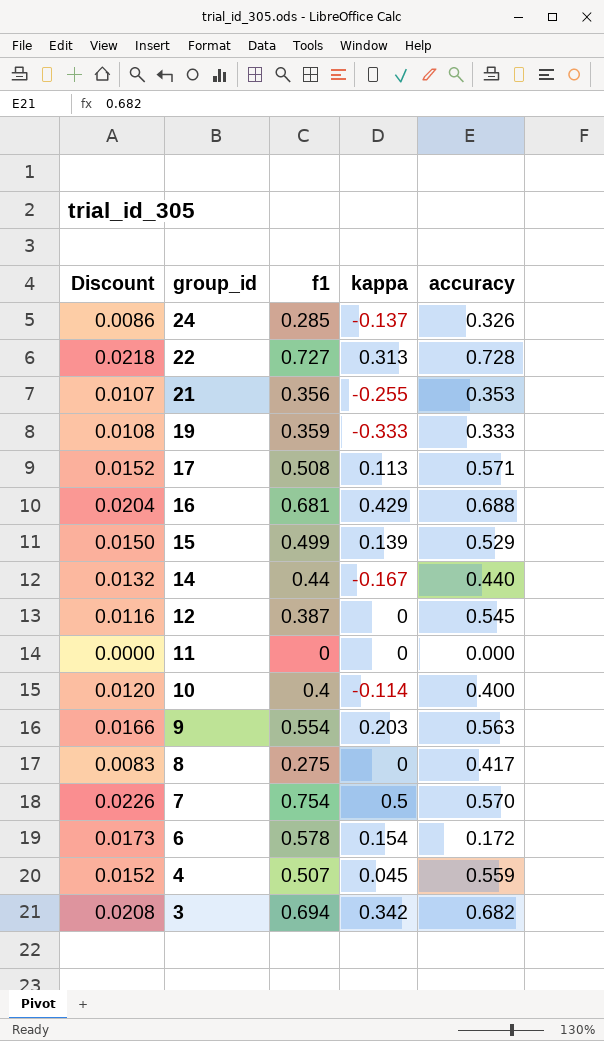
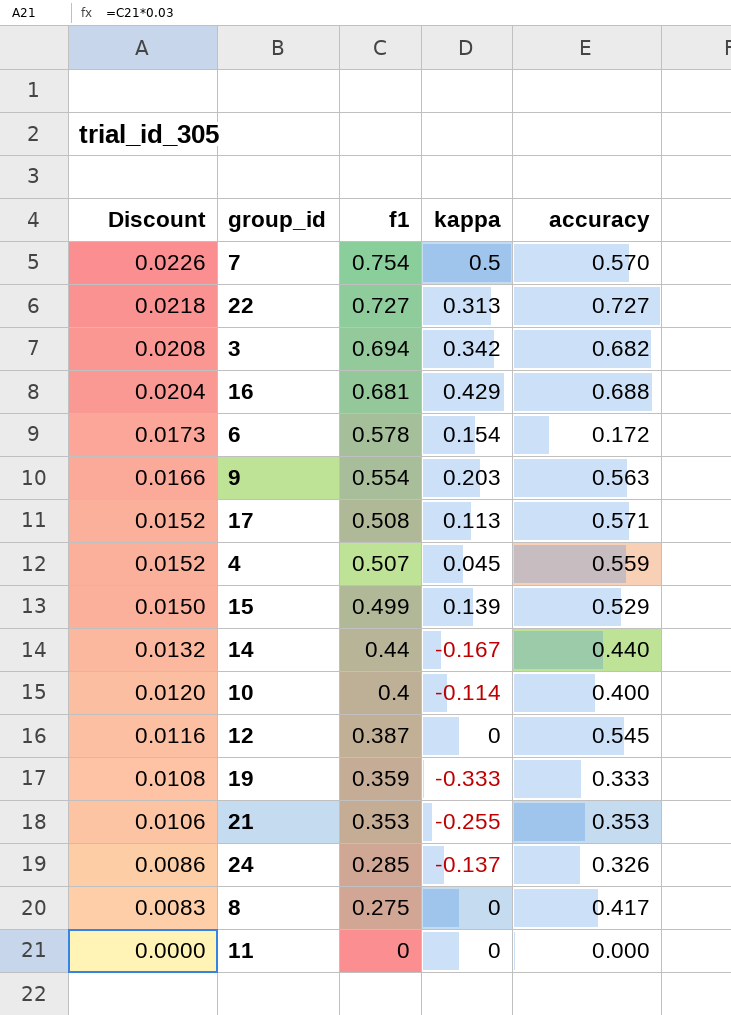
row order: group_id descending -> Discount descending
22 | accuracy: 0.728 -> 0.727
21 | Discount: 0.0107 -> 0.0106
21 | f1: 0.356 -> 0.353

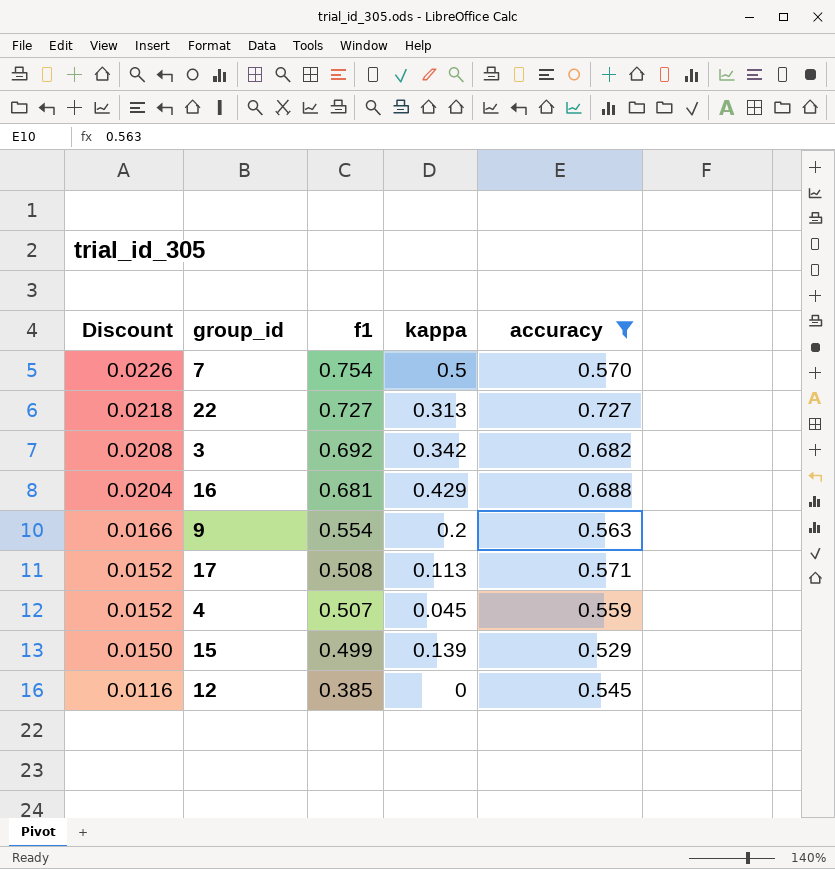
filter: none -> accuracy >= 0.529
3 | f1: 0.694 -> 0.692
9 | kappa: 0.203 -> 0.2
12 | f1: 0.387 -> 0.385

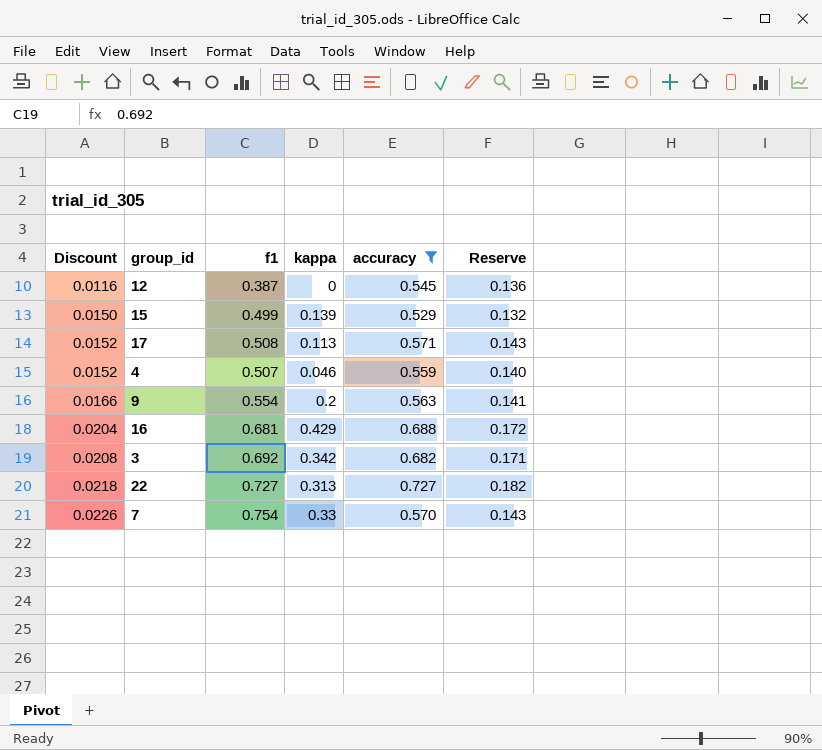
row order: Discount descending -> Discount ascending
column Reserve | formula: none -> [accuracy] * 0.25
12 | f1: 0.385 -> 0.387
4 | kappa: 0.045 -> 0.046
7 | kappa: 0.5 -> 0.33

